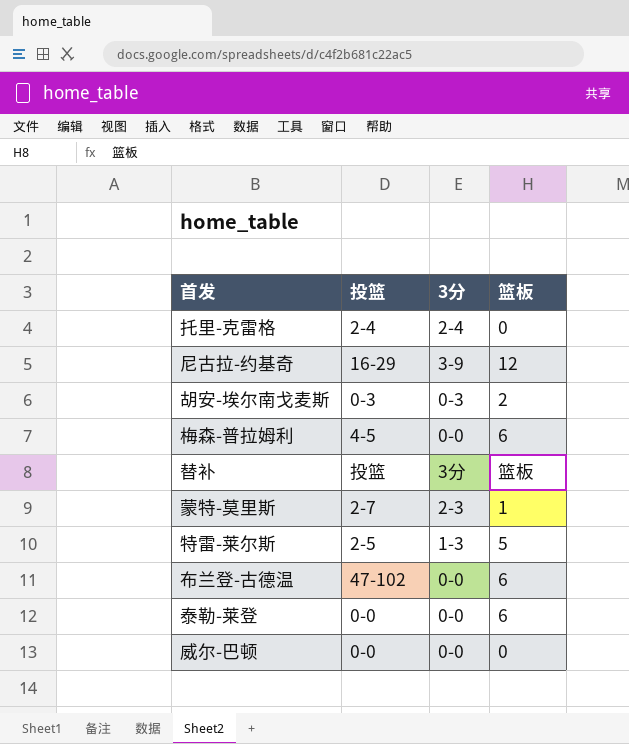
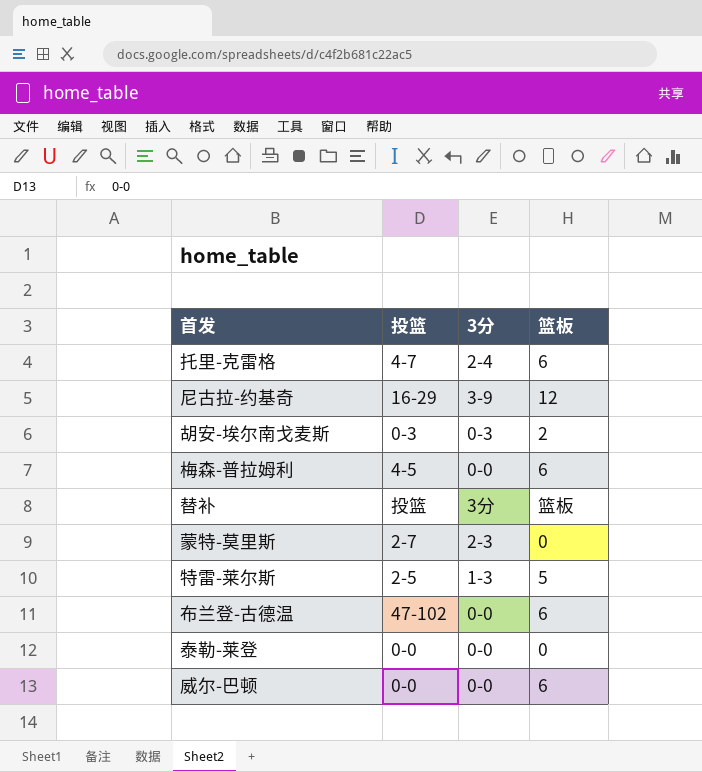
托里-克雷格 | 投篮: 2-4 -> 4-7
托里-克雷格 | 篮板: 0 -> 6
蒙特-莫里斯 | 篮板: 1 -> 0
泰勒-莱登 | 篮板: 6 -> 0
威尔-巴顿 | 篮板: 0 -> 6

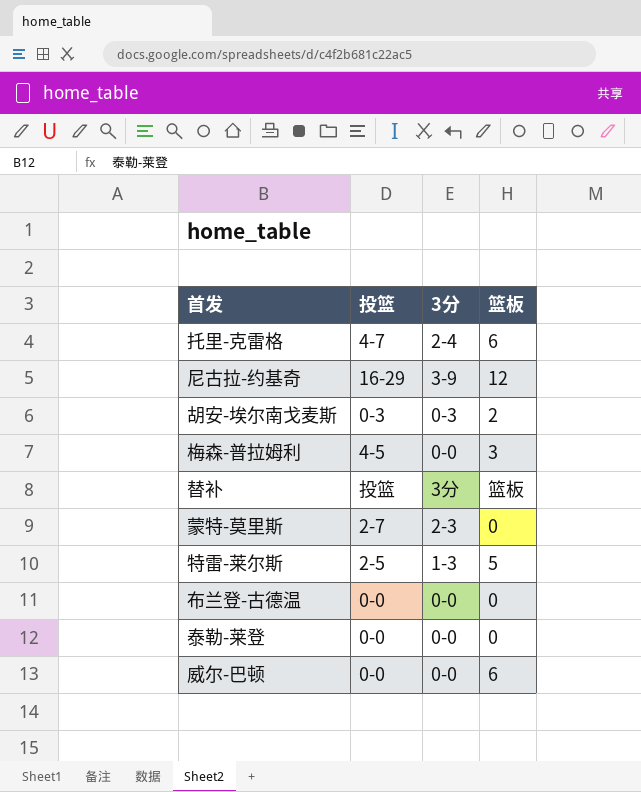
梅森-普拉姆利 | 篮板: 6 -> 3
布兰登-古德温 | 投篮: 47-102 -> 0-0
布兰登-古德温 | 篮板: 6 -> 0

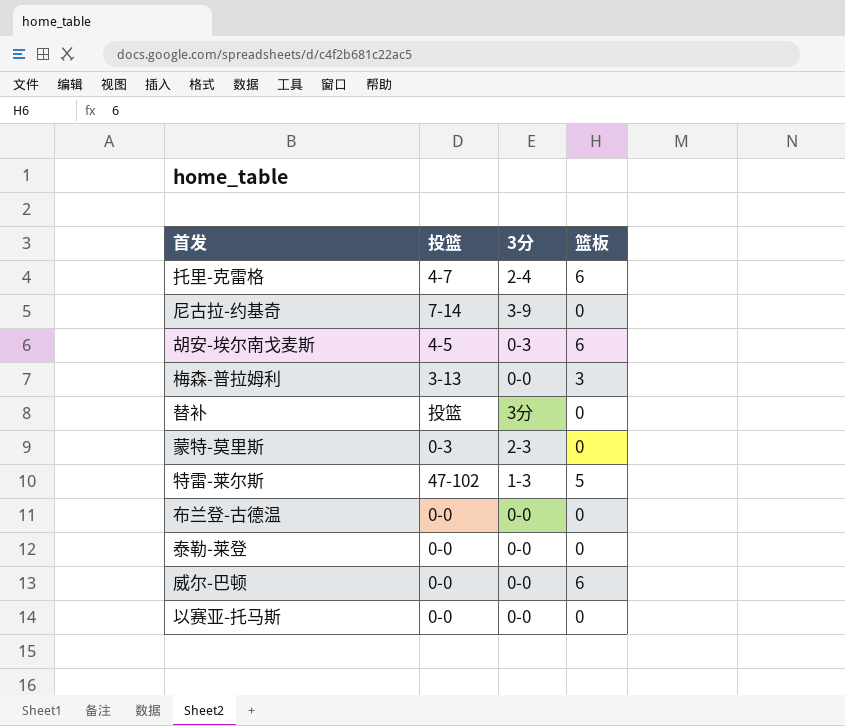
尼古拉-约基奇 | 投篮: 16-29 -> 7-14
尼古拉-约基奇 | 篮板: 12 -> 0
胡安-埃尔南戈麦斯 | 投篮: 0-3 -> 4-5
胡安-埃尔南戈麦斯 | 篮板: 2 -> 6
梅森-普拉姆利 | 投篮: 4-5 -> 3-13
替补 | 篮板: 篮板 -> 0
蒙特-莫里斯 | 投篮: 2-7 -> 0-3
特雷-莱尔斯 | 投篮: 2-5 -> 47-102
row 以赛亚-托马斯: none -> 0-0 | 0-0 | 0

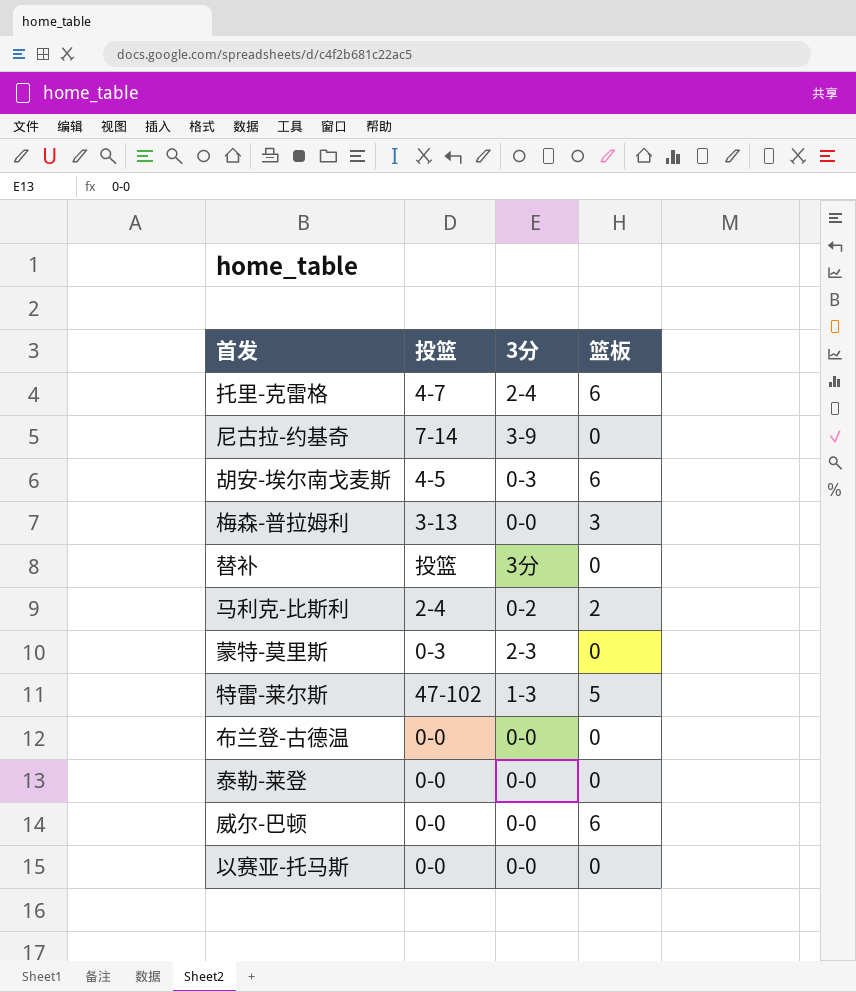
row 马利克-比斯利: none -> 2-4 | 0-2 | 2

